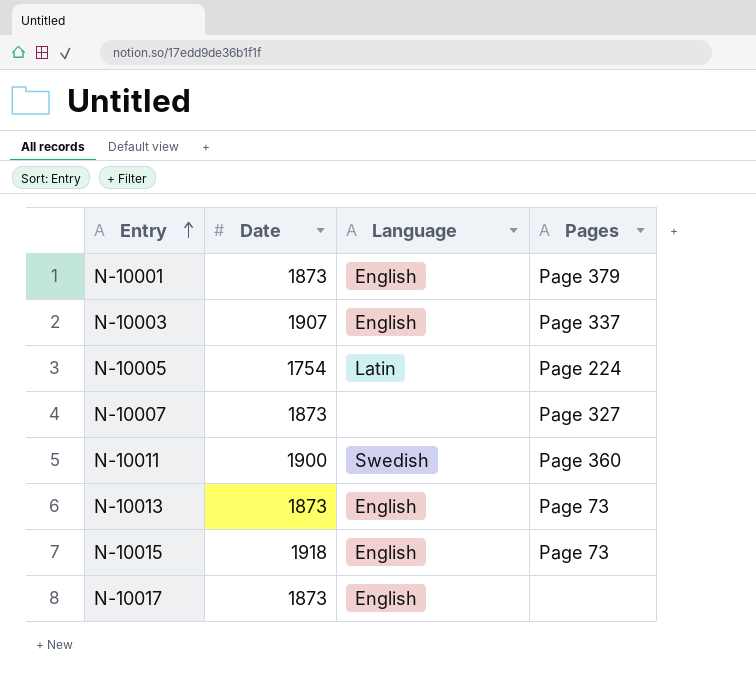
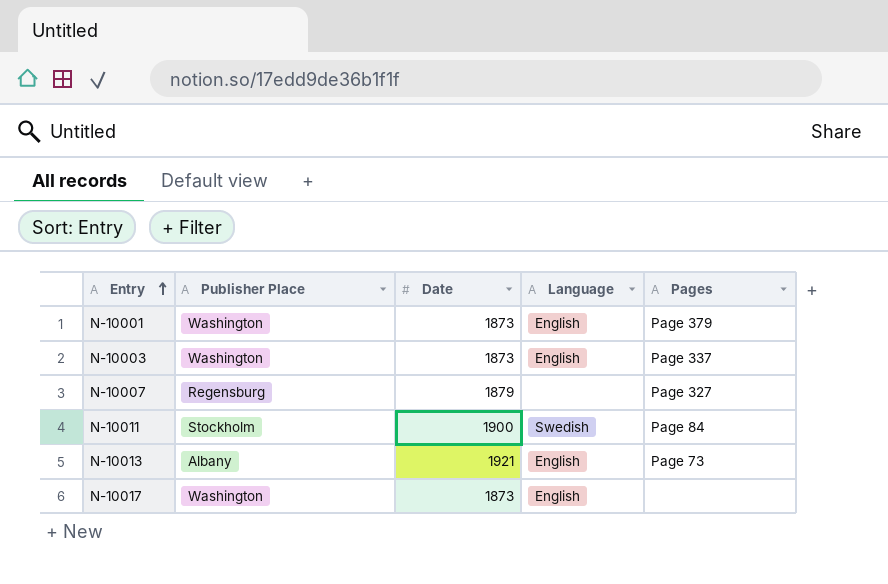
column Publisher Place | position: none -> 2
row N-10005: 1754 | Latin | Page 224 -> none
row N-10015: 1918 | English | Page 73 -> none
N-10003 | Date: 1907 -> 1873
N-10007 | Date: 1873 -> 1879
N-10011 | Pages: Page 360 -> Page 84
N-10013 | Date: 1873 -> 1921

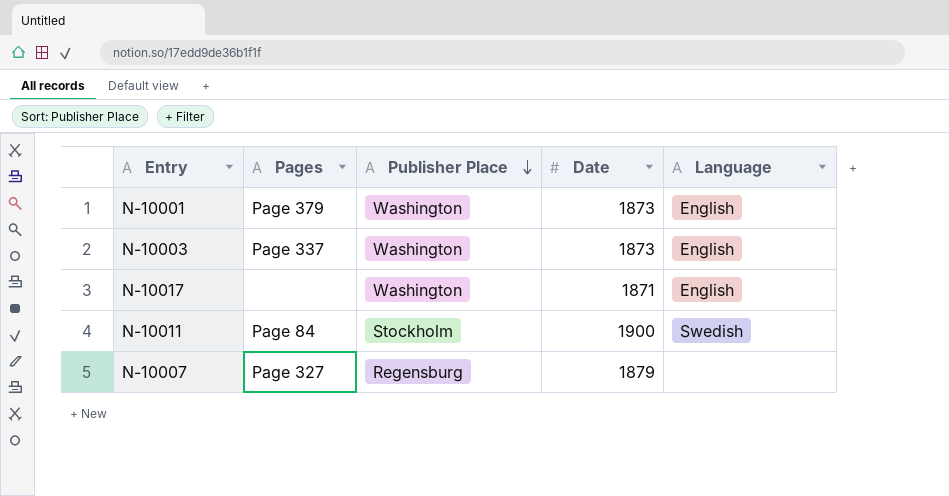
row order: Entry ascending -> Publisher Place descending
column Pages | position: 5 -> 2
row N-10013: Albany | 1921 | English | Page 73 -> none
N-10017 | Date: 1873 -> 1871

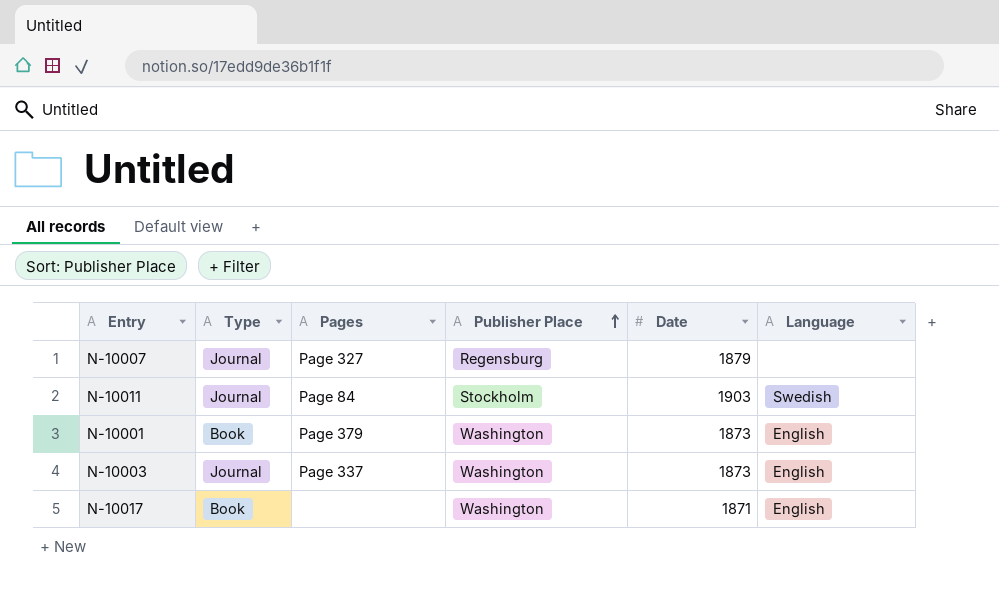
row order: Publisher Place descending -> Publisher Place ascending
column Type | position: none -> 2
N-10011 | Date: 1900 -> 1903

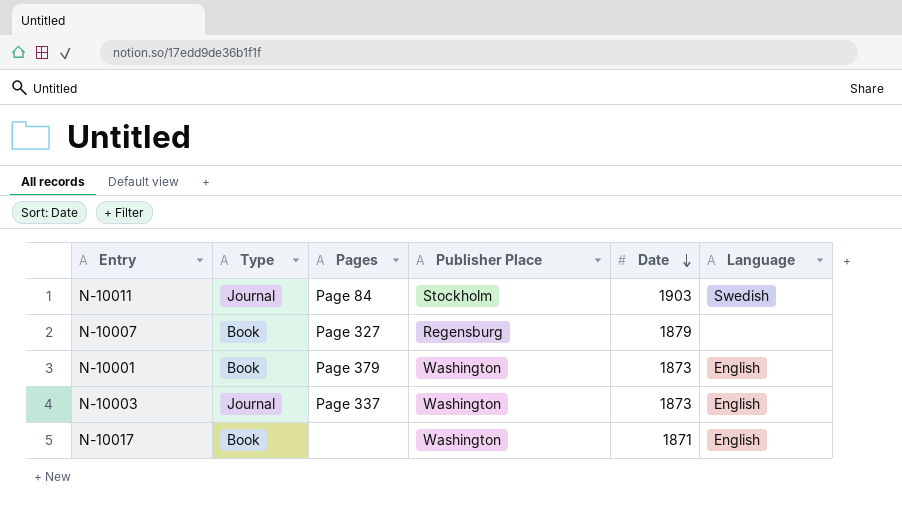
row order: Publisher Place ascending -> Date descending
N-10007 | Type: Journal -> Book

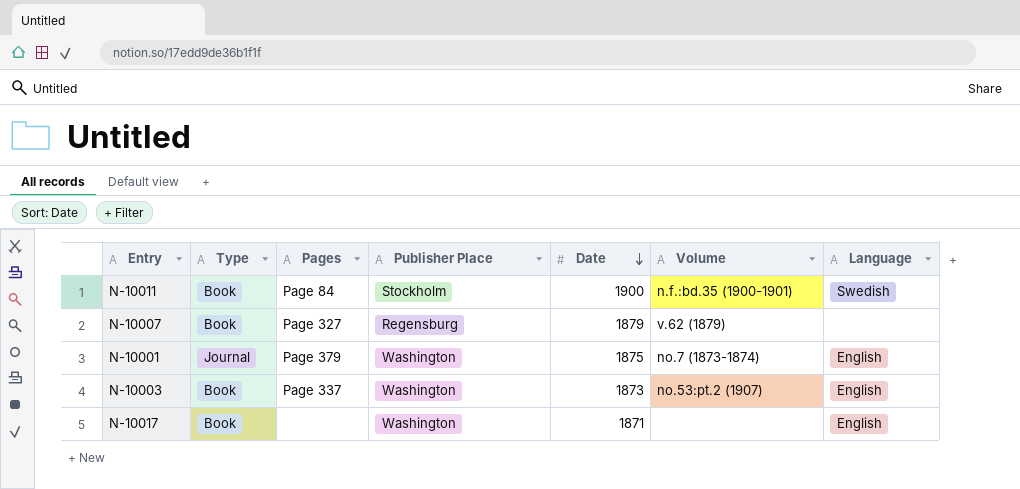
column Volume | position: none -> 6
N-10011 | Type: Journal -> Book
N-10011 | Date: 1903 -> 1900
N-10001 | Type: Book -> Journal
N-10001 | Date: 1873 -> 1875
N-10003 | Type: Journal -> Book

